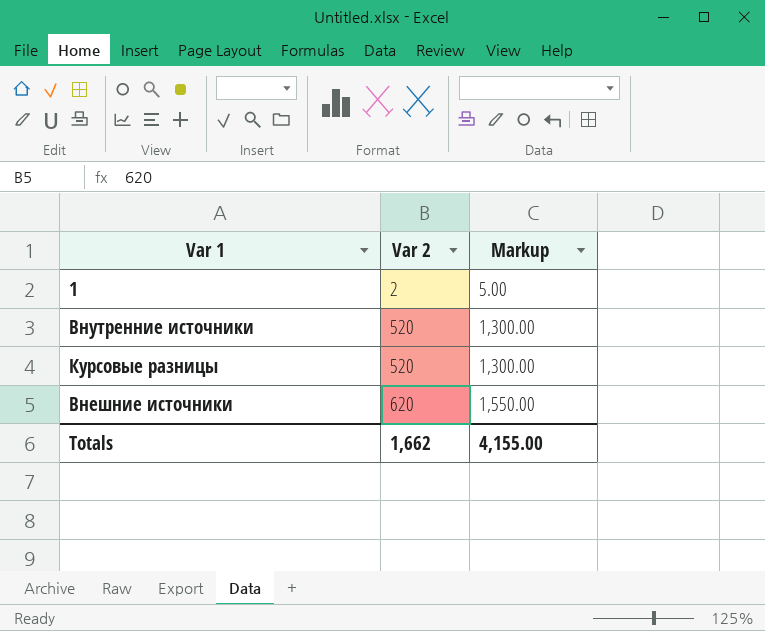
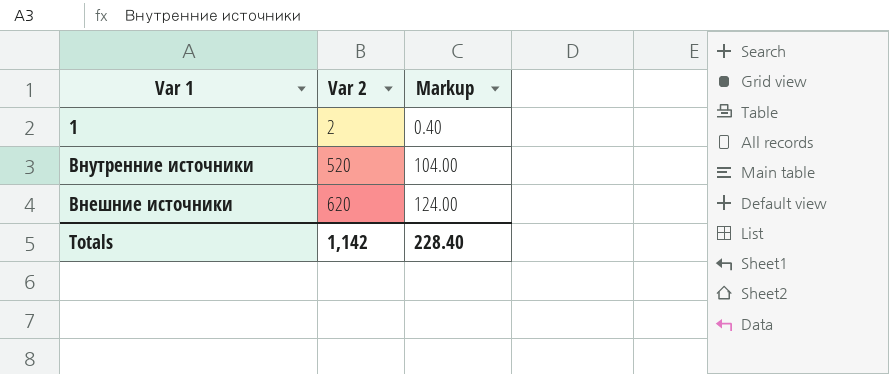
column Markup | formula: [Var 2] * 2.5 -> [Var 2] * 0.2
row Курсовые разницы: 520 | 1,300.00 -> none
Totals | Var 2: 1,662 -> 1,142
Totals | Markup: 4,155.00 -> 228.40

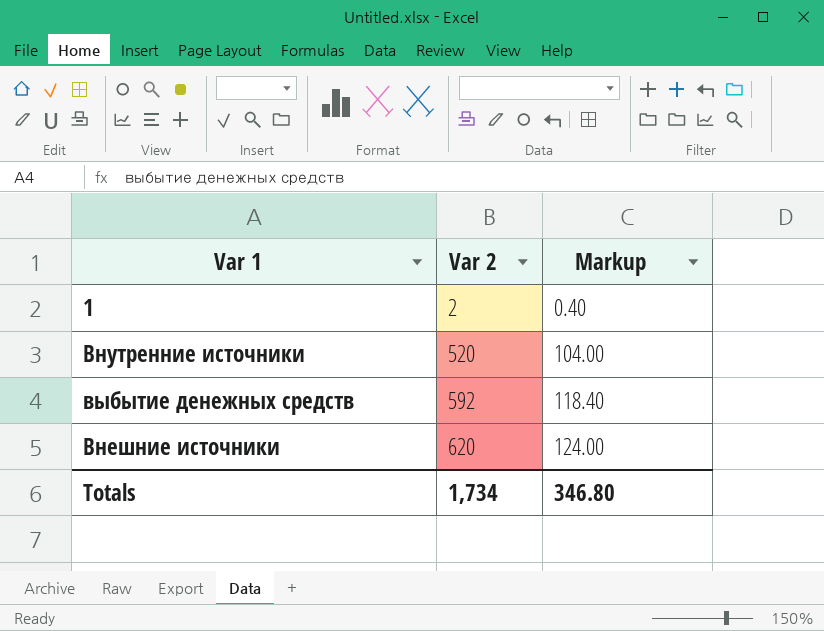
row выбытие денежных средств: none -> 592 | 118.40
Totals | Var 2: 1,142 -> 1,734
Totals | Markup: 228.40 -> 346.80

